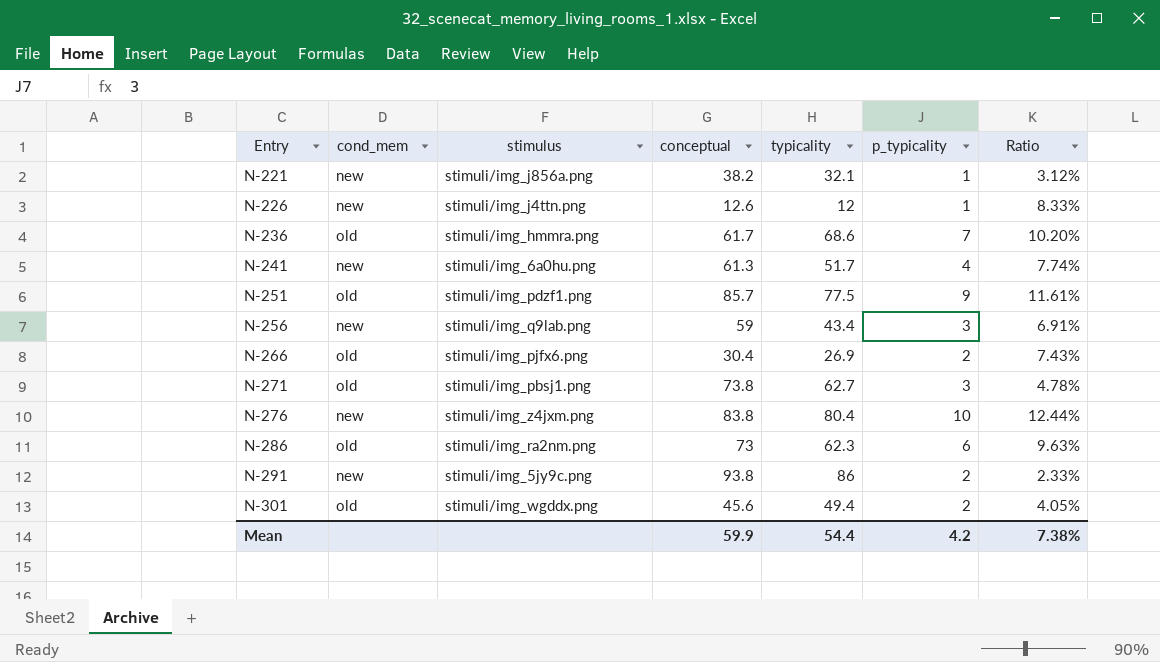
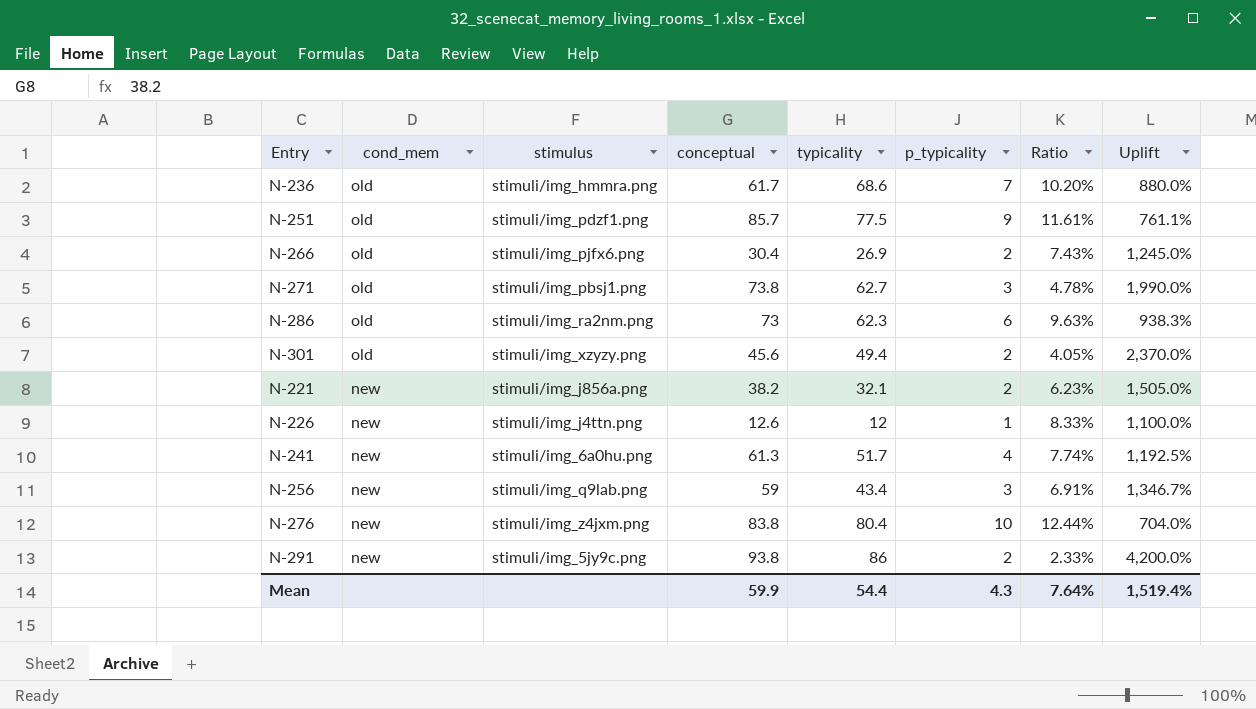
row order: Entry ascending -> cond_mem descending
column Uplift | formula: none -> ([typicality] - [p_typicality]) / [p_typicality]
N-301 | stimulus: stimuli/img_wgddx.png -> stimuli/img_xzyzy.png
N-221 | p_typicality: 1 -> 2
N-221 | Ratio: 3.12% -> 6.23%
Mean | p_typicality: 4.2 -> 4.3
Mean | Ratio: 7.38% -> 7.64%

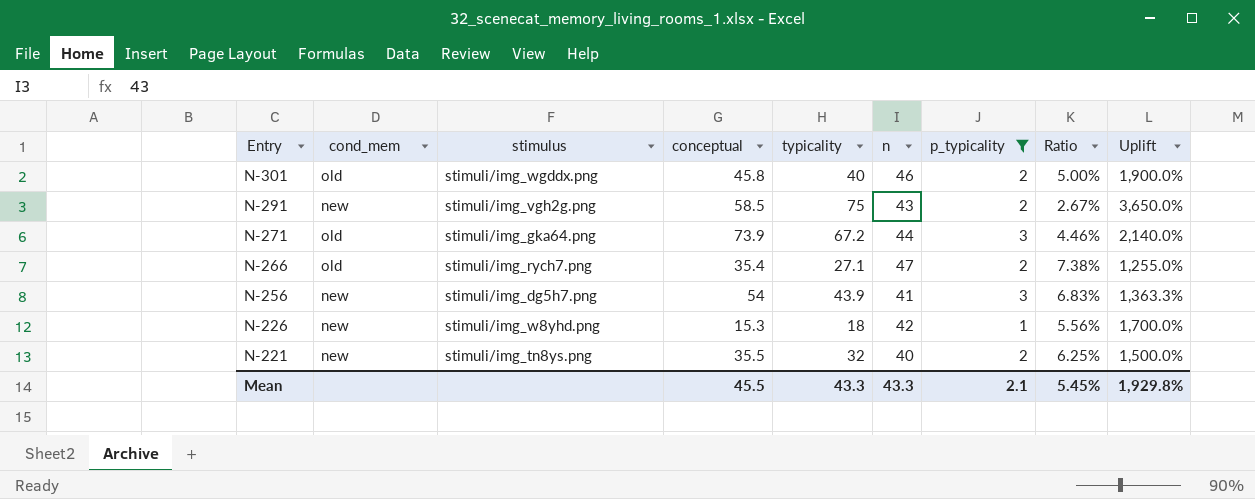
filter: none -> p_typicality <= 3
row order: cond_mem descending -> Entry descending
column n | position: none -> 6
N-301 | stimulus: stimuli/img_xzyzy.png -> stimuli/img_wgddx.png
N-301 | conceptual: 45.6 -> 45.8
N-301 | typicality: 49.4 -> 40
N-301 | Ratio: 4.05% -> 5.00%
N-301 | Uplift: 2,370.0% -> 1,900.0%
N-291 | stimulus: stimuli/img_5jy9c.png -> stimuli/img_vgh2g.png
N-291 | conceptual: 93.8 -> 58.5
N-291 | typicality: 86 -> 75
N-291 | Ratio: 2.33% -> 2.67%
N-291 | Uplift: 4,200.0% -> 3,650.0%
N-271 | stimulus: stimuli/img_pbsj1.png -> stimuli/img_gka64.png
N-271 | conceptual: 73.8 -> 73.9
N-271 | typicality: 62.7 -> 67.2
N-271 | Ratio: 4.78% -> 4.46%
N-271 | Uplift: 1,990.0% -> 2,140.0%
N-266 | stimulus: stimuli/img_pjfx6.png -> stimuli/img_rych7.png
N-266 | conceptual: 30.4 -> 35.4
N-266 | typicality: 26.9 -> 27.1
N-266 | Ratio: 7.43% -> 7.38%
N-266 | Uplift: 1,245.0% -> 1,255.0%
N-256 | stimulus: stimuli/img_q9lab.png -> stimuli/img_dg5h7.png
N-256 | conceptual: 59 -> 54
N-256 | typicality: 43.4 -> 43.9
N-256 | Ratio: 6.91% -> 6.83%
N-256 | Uplift: 1,346.7% -> 1,363.3%
N-226 | stimulus: stimuli/img_j4ttn.png -> stimuli/img_w8yhd.png
N-226 | conceptual: 12.6 -> 15.3
N-226 | typicality: 12 -> 18
N-226 | Ratio: 8.33% -> 5.56%
N-226 | Uplift: 1,100.0% -> 1,700.0%
N-221 | stimulus: stimuli/img_j856a.png -> stimuli/img_tn8ys.png
N-221 | conceptual: 38.2 -> 35.5
N-221 | typicality: 32.1 -> 32
N-221 | Ratio: 6.23% -> 6.25%
N-221 | Uplift: 1,505.0% -> 1,500.0%
Mean | conceptual: 59.9 -> 45.5
Mean | typicality: 54.4 -> 43.3
Mean | p_typicality: 4.3 -> 2.1
Mean | Ratio: 7.64% -> 5.45%
Mean | Uplift: 1,519.4% -> 1,929.8%

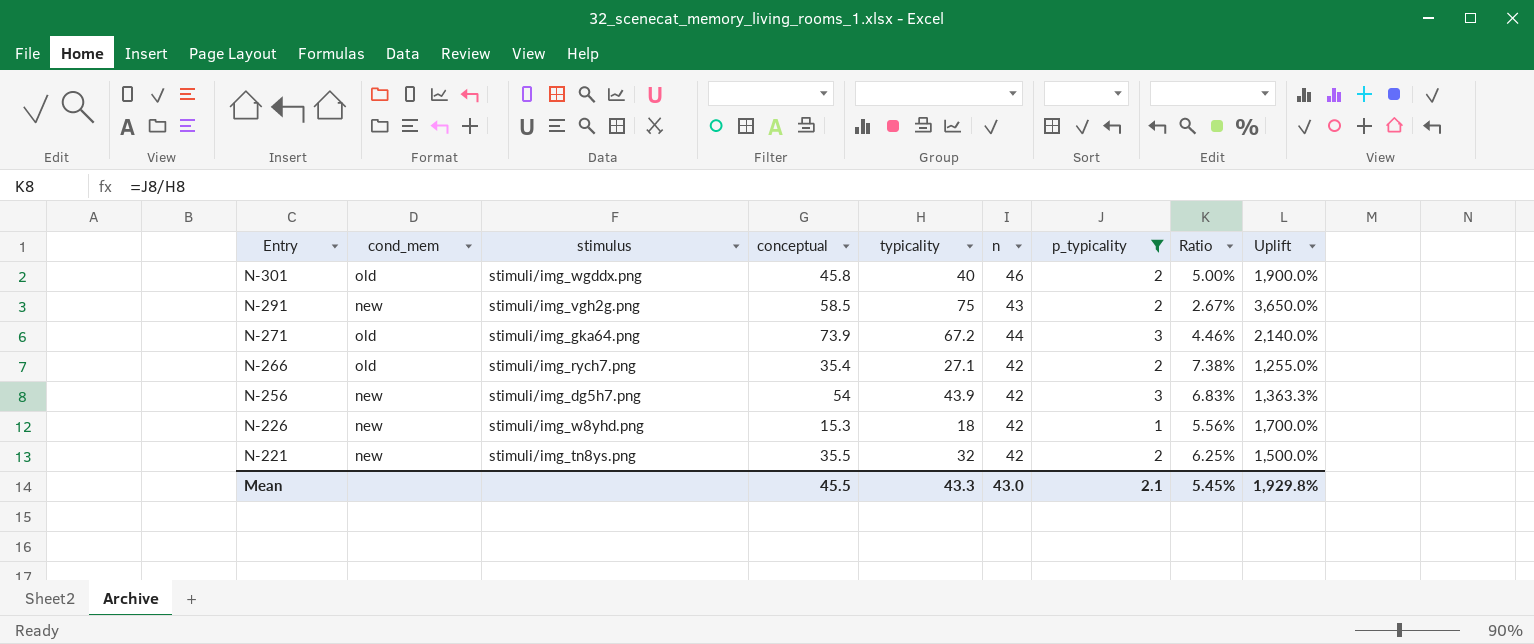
N-266 | n: 47 -> 42
N-256 | n: 41 -> 42
N-221 | n: 40 -> 42
Mean | n: 43.3 -> 43.0

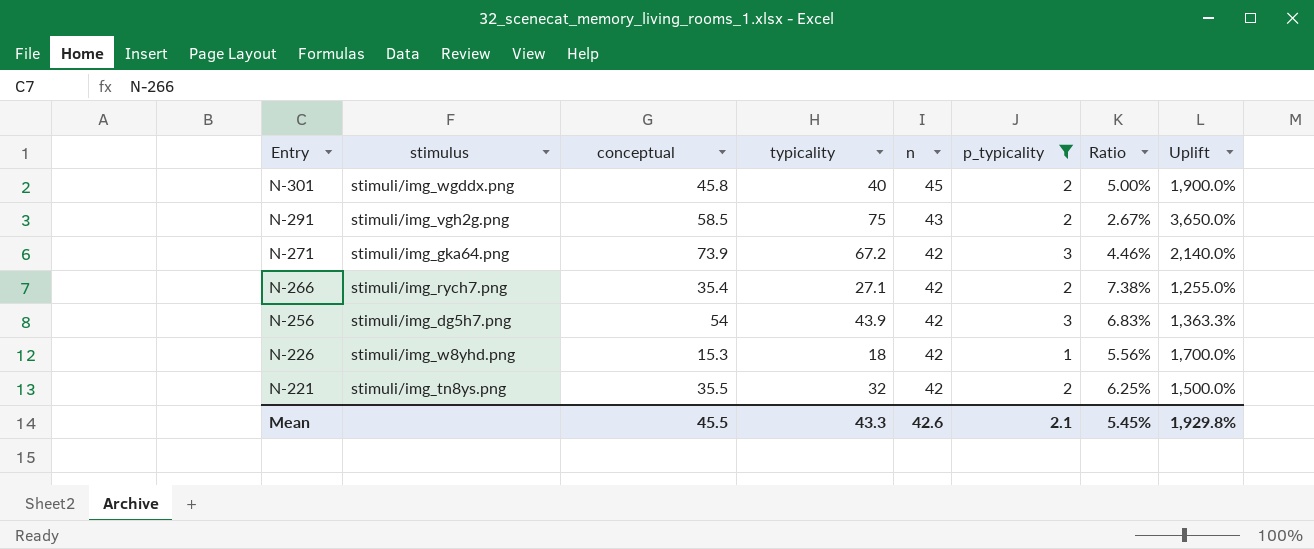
column cond_mem | position: 2 -> none
N-301 | n: 46 -> 45
N-271 | n: 44 -> 42
Mean | n: 43.0 -> 42.6

